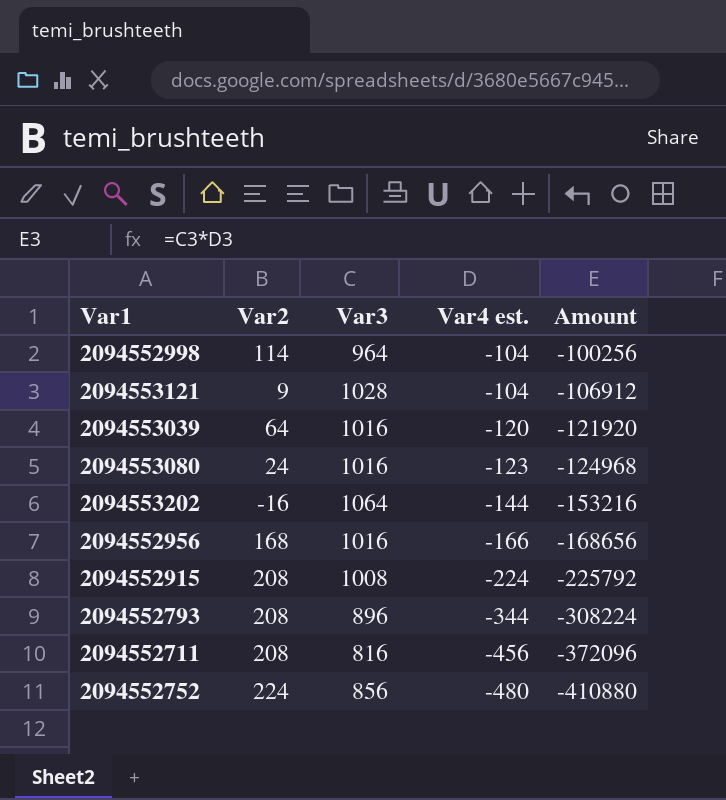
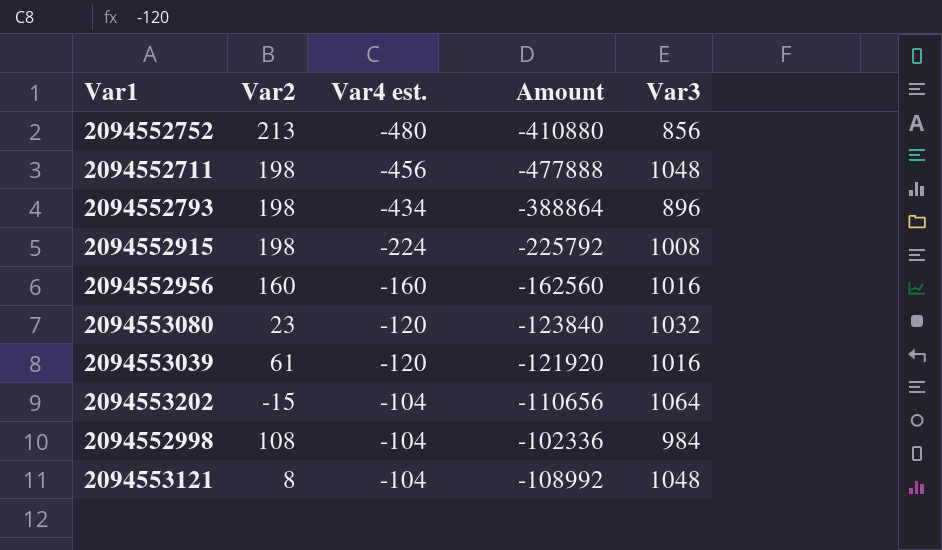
row order: Var4 est. descending -> Var4 est. ascending
column Var3 | position: 3 -> 5
2094552752 | Var2: 224 -> 213
2094552711 | Var2: 208 -> 198
2094552711 | Amount: -372096 -> -477888
2094552711 | Var3: 816 -> 1048
2094552793 | Var2: 208 -> 198
2094552793 | Var4 est.: -344 -> -434
2094552793 | Amount: -308224 -> -388864
2094552915 | Var2: 208 -> 198
2094552956 | Var2: 168 -> 160
2094552956 | Var4 est.: -166 -> -160
2094552956 | Amount: -168656 -> -162560
2094553080 | Var2: 24 -> 23
2094553080 | Var4 est.: -123 -> -120
2094553080 | Amount: -124968 -> -123840
2094553080 | Var3: 1016 -> 1032
2094553039 | Var2: 64 -> 61
2094553202 | Var2: -16 -> -15
2094553202 | Var4 est.: -144 -> -104
2094553202 | Amount: -153216 -> -110656
2094552998 | Var2: 114 -> 108
2094552998 | Amount: -100256 -> -102336
2094552998 | Var3: 964 -> 984
2094553121 | Var2: 9 -> 8
2094553121 | Amount: -106912 -> -108992
2094553121 | Var3: 1028 -> 1048

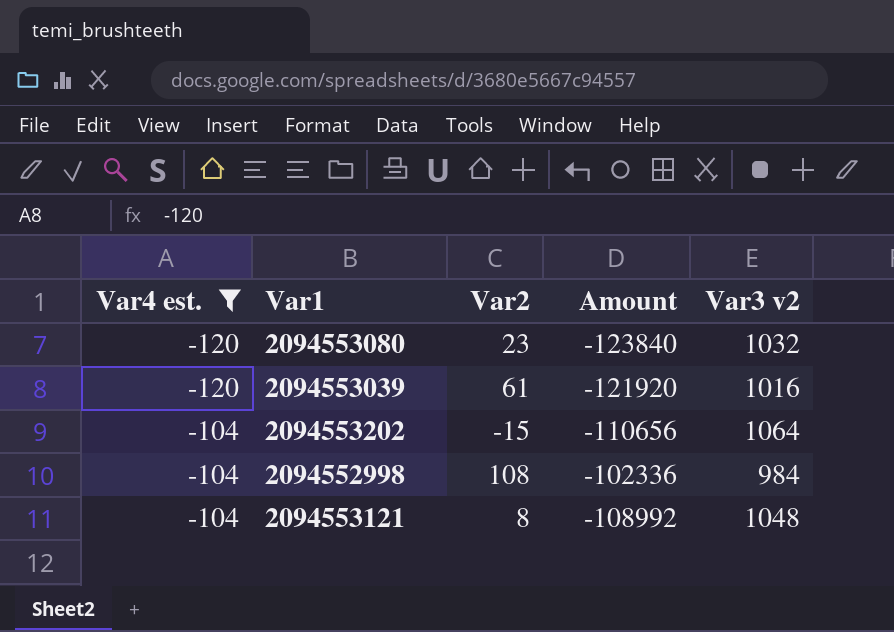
filter: none -> Var4 est. >= -120
column Var4 est. | position: 3 -> 1
column name: Var3 -> Var3 v2

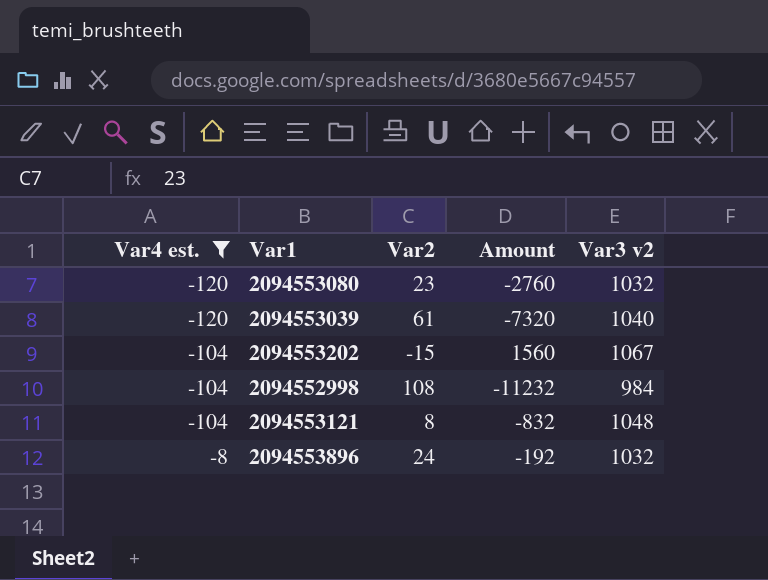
column Amount | formula: [Var4 est.] * [Var3 v2] -> [Var4 est.] * [Var2]
2094553039 | Var3 v2: 1016 -> 1040
2094553202 | Var3 v2: 1064 -> 1067
row 2094553896: none -> -8 | 24 | -192 | 1032

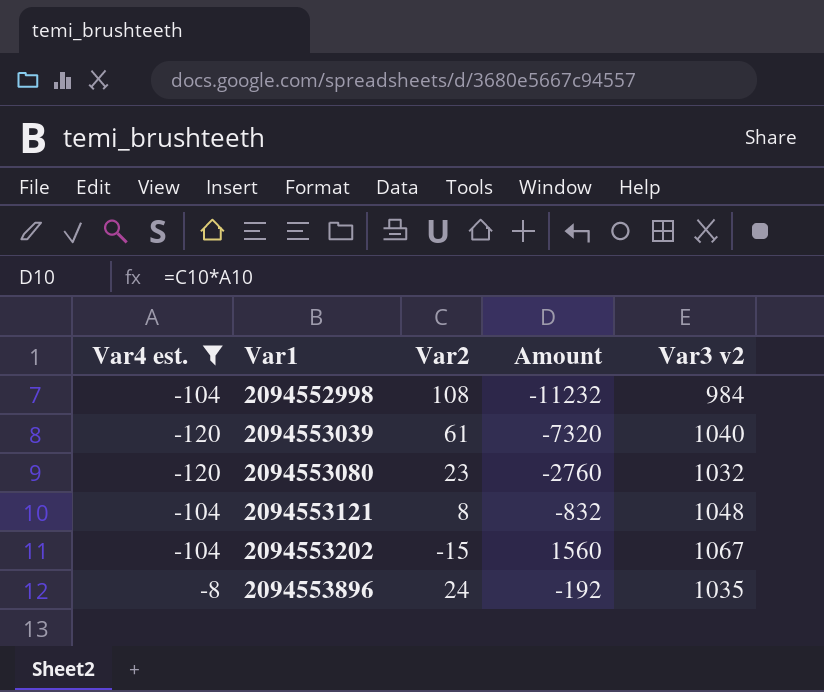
row order: Var4 est. ascending -> Var1 ascending
2094553896 | Var3 v2: 1032 -> 1035

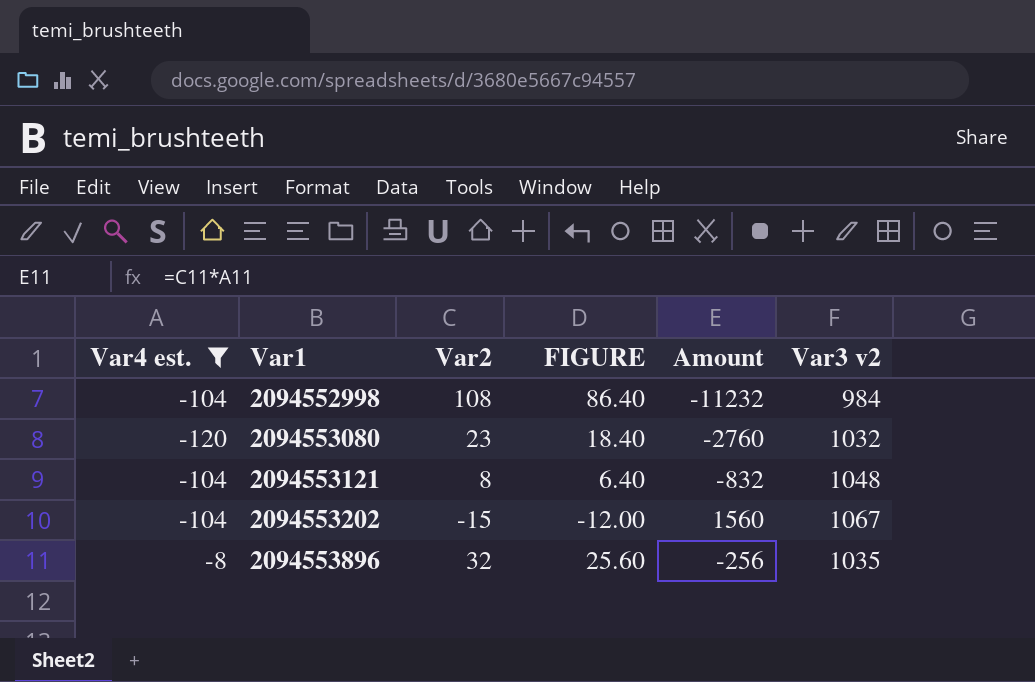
column FIGURE | formula: none -> [Var2] * 0.8
row 2094553039: -120 | 61 | -7320 | 1040 -> none
2094553896 | Var2: 24 -> 32
2094553896 | Amount: -192 -> -256

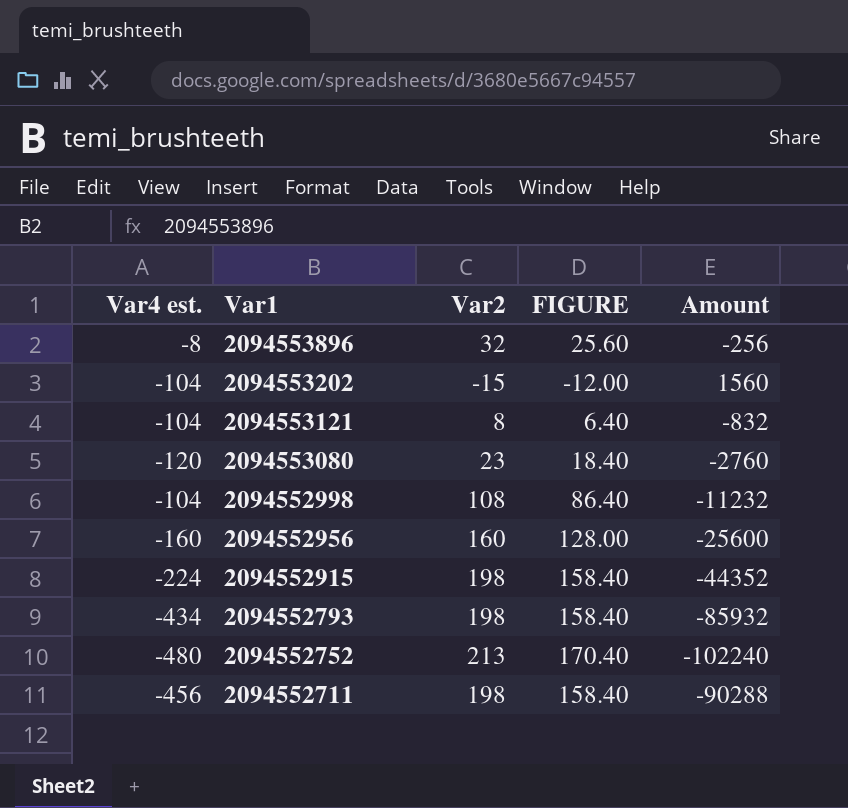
filter: Var4 est. >= -120 -> none
row order: Var1 ascending -> Var1 descending
column Var3 v2 | position: 6 -> none

